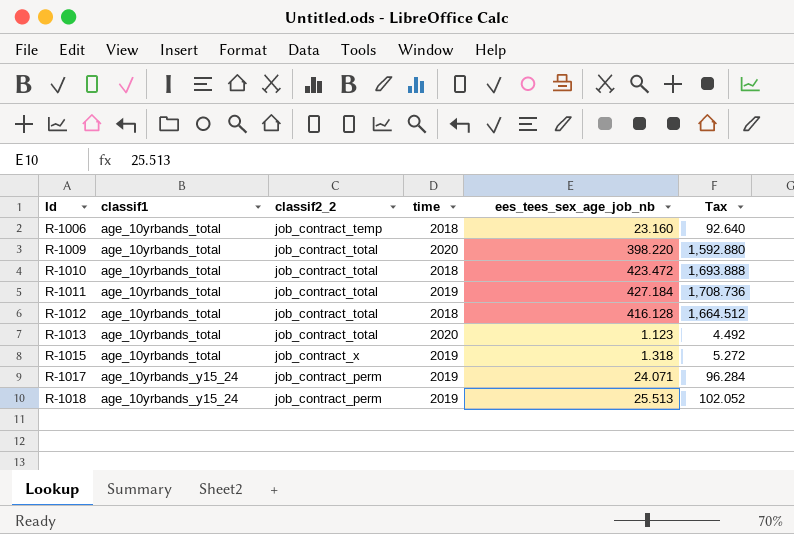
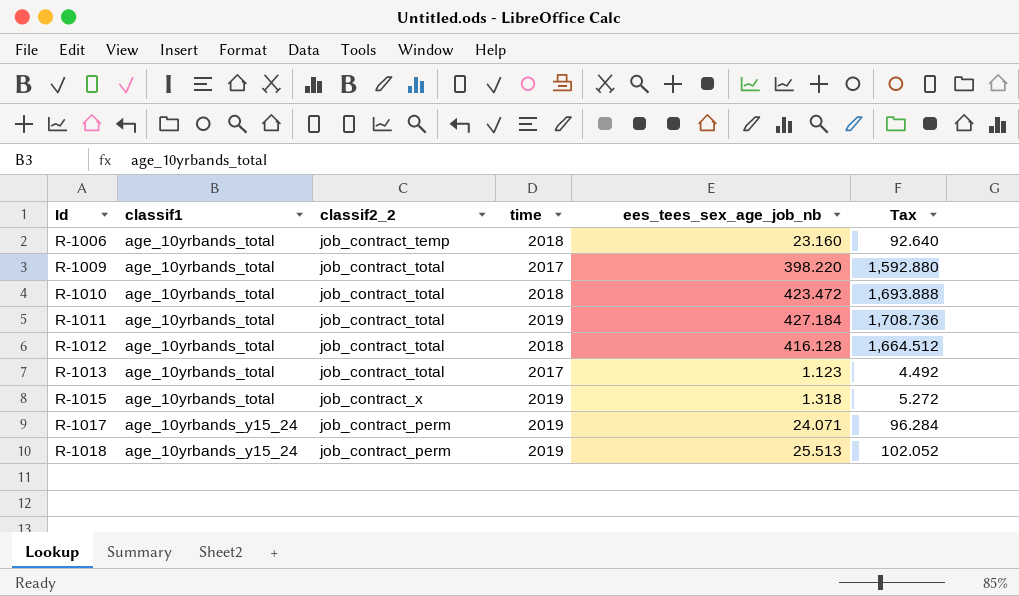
R-1009 | time: 2020 -> 2017
R-1013 | time: 2020 -> 2017

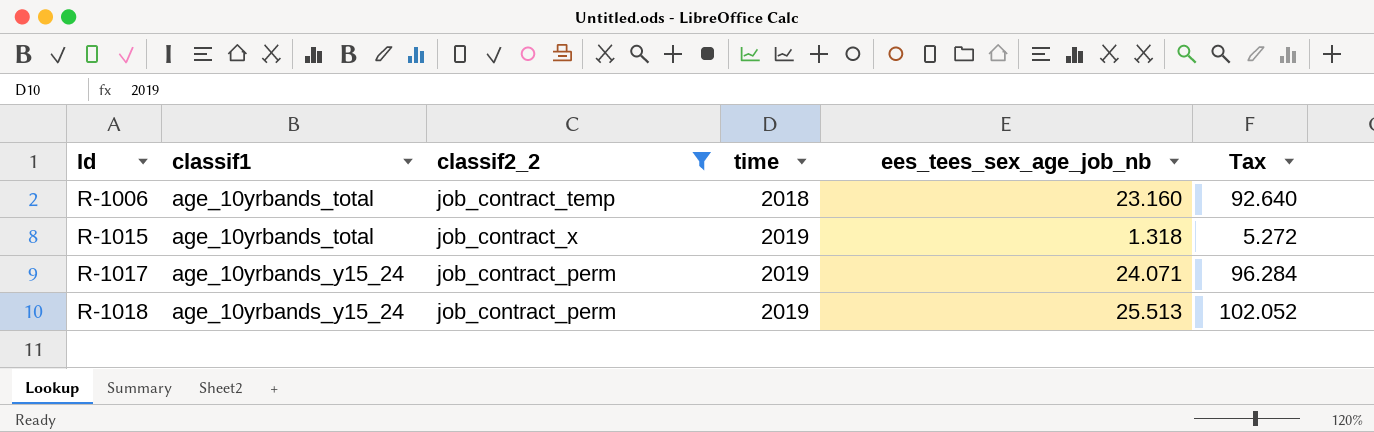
filter: none -> classif2_2 != job_contract_total

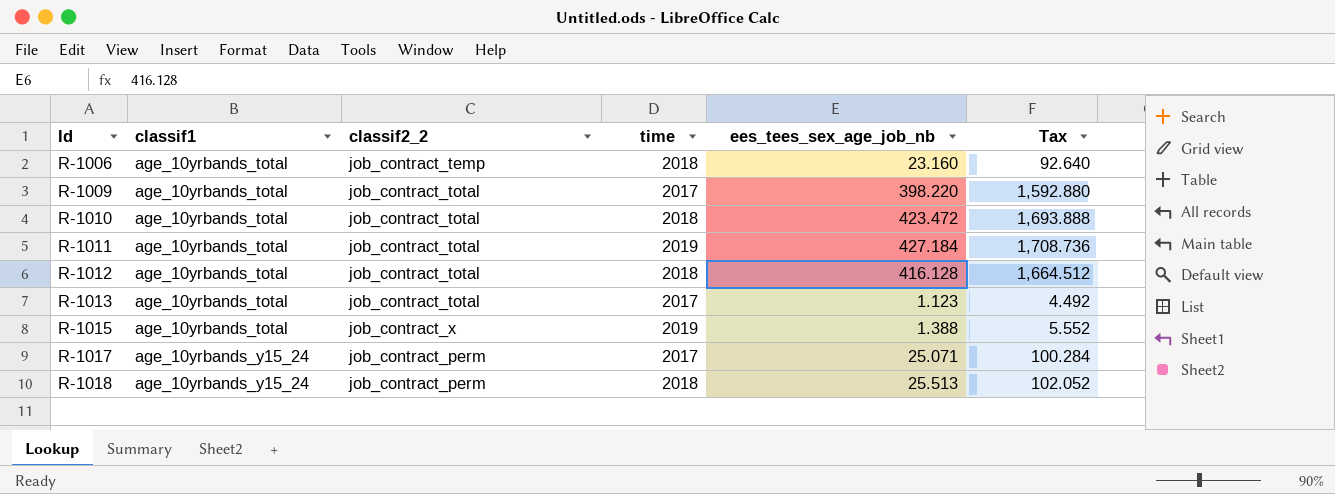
filter: classif2_2 != job_contract_total -> none
R-1015 | ees_tees_sex_age_job_nb: 1.318 -> 1.388
R-1015 | Tax: 5.272 -> 5.552
R-1017 | time: 2019 -> 2017
R-1017 | ees_tees_sex_age_job_nb: 24.071 -> 25.071
R-1017 | Tax: 96.284 -> 100.284
R-1018 | time: 2019 -> 2018

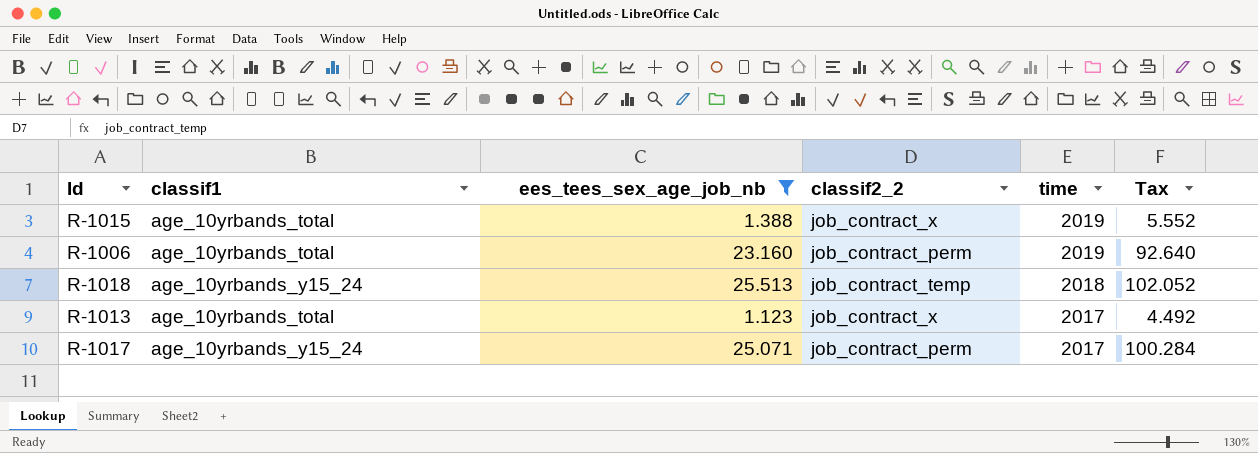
filter: none -> ees_tees_sex_age_job_nb <= 25.513
row order: Id ascending -> time descending
column ees_tees_sex_age_job_nb | position: 5 -> 3
R-1006 | classif2_2: job_contract_temp -> job_contract_perm
R-1006 | time: 2018 -> 2019
R-1018 | classif2_2: job_contract_perm -> job_contract_temp
R-1013 | classif2_2: job_contract_total -> job_contract_x

